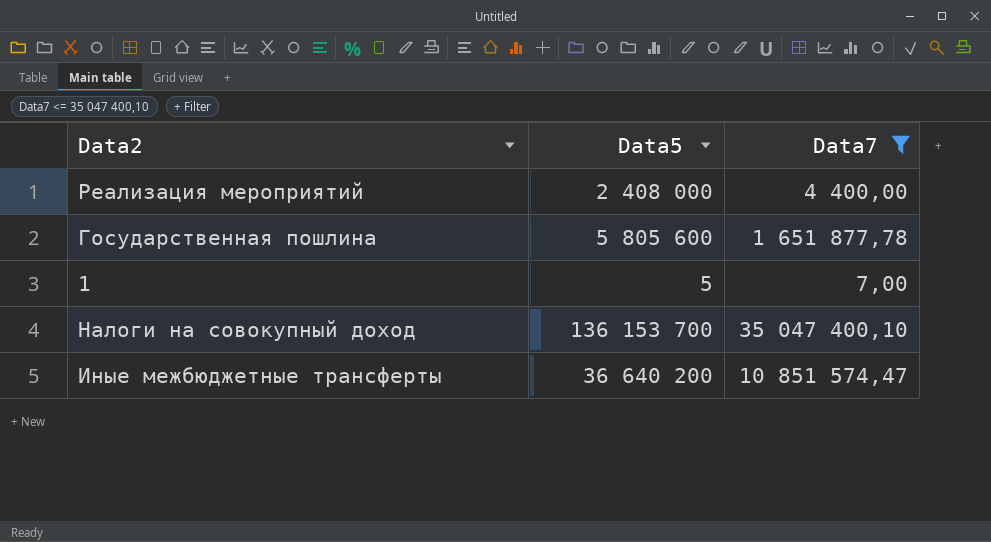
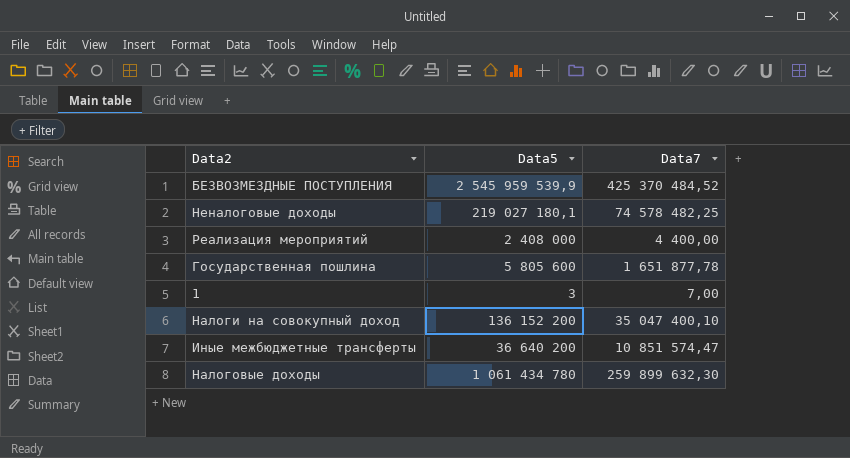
filter: Data7 <= 35 047 400,10 -> none
1 | Data5: 5 -> 3
Налоги на совокупный доход | Data5: 136 153 700 -> 136 152 200

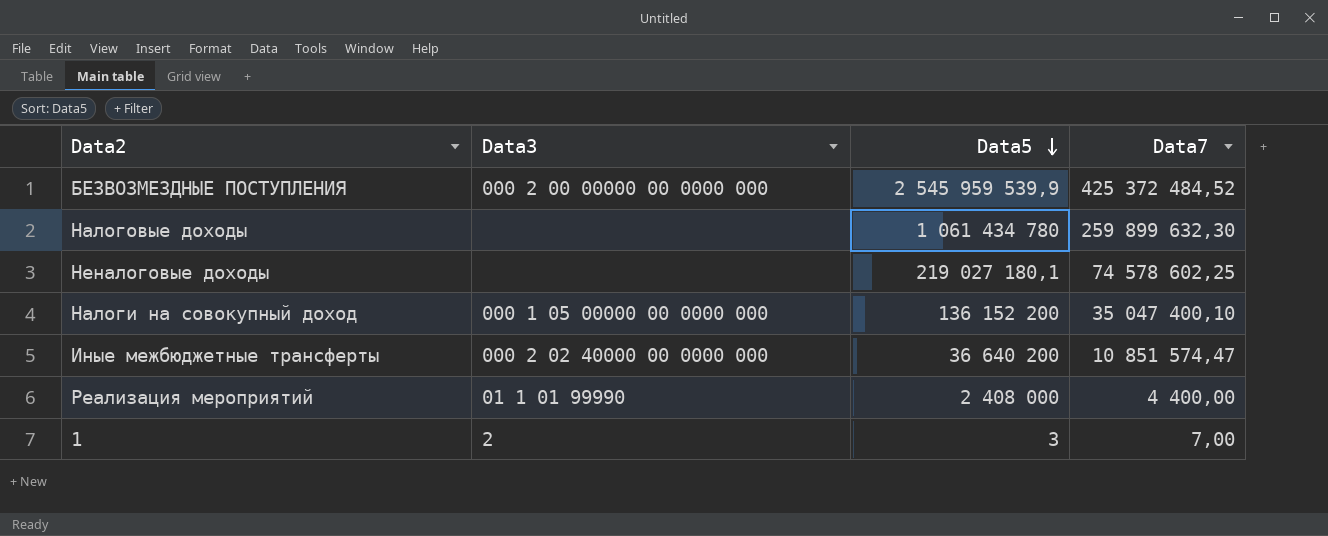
row order: none -> Data5 descending
column Data3 | position: none -> 2
row Государственная пошлина: 5 805 600 | 1 651 877,78 -> none
БЕЗВОЗМЕЗДНЫЕ ПОСТУПЛЕНИЯ | Data7: 425 370 484,52 -> 425 372 484,52
Неналоговые доходы | Data7: 74 578 482,25 -> 74 578 602,25

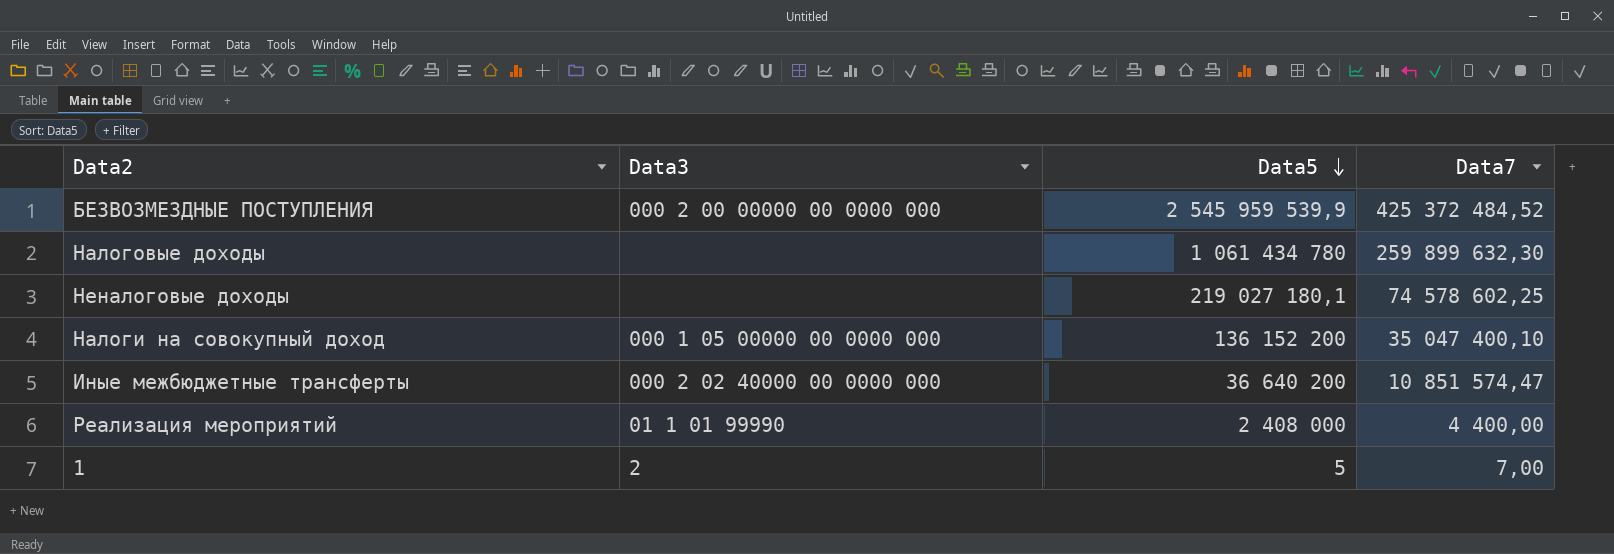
1 | Data5: 3 -> 5

